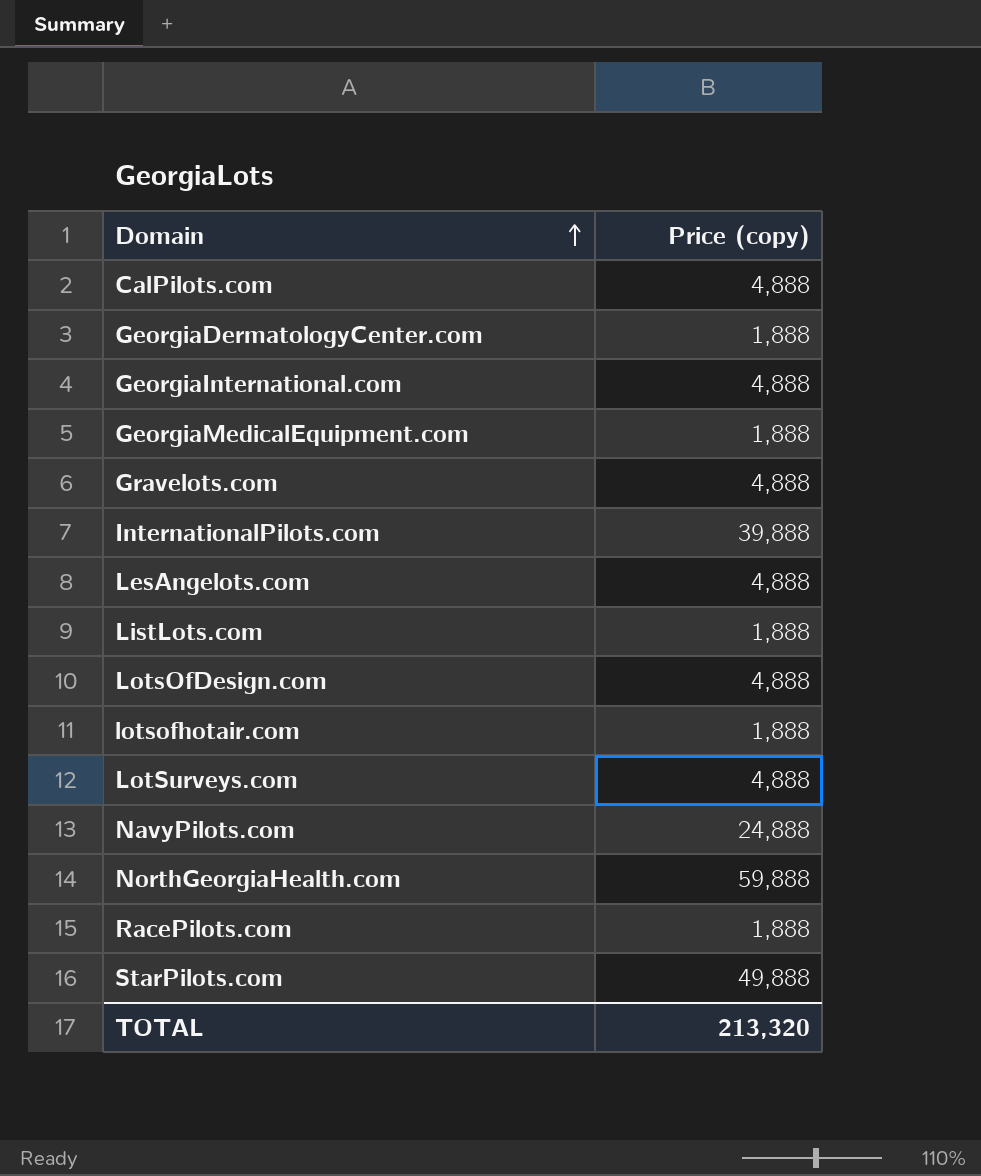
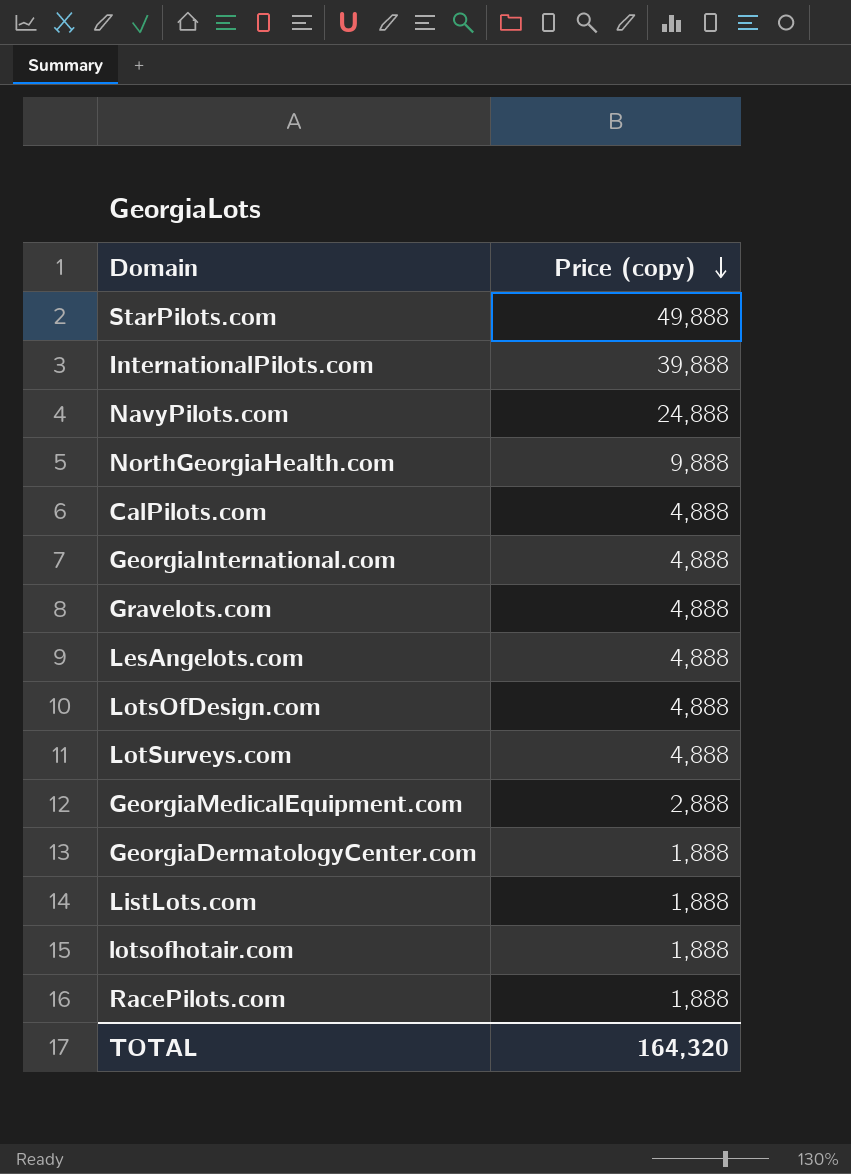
row order: Domain ascending -> Price (copy) descending
NorthGeorgiaHealth.com | Price (copy): 59,888 -> 9,888
GeorgiaMedicalEquipment.com | Price (copy): 1,888 -> 2,888
TOTAL | Price (copy): 213,320 -> 164,320

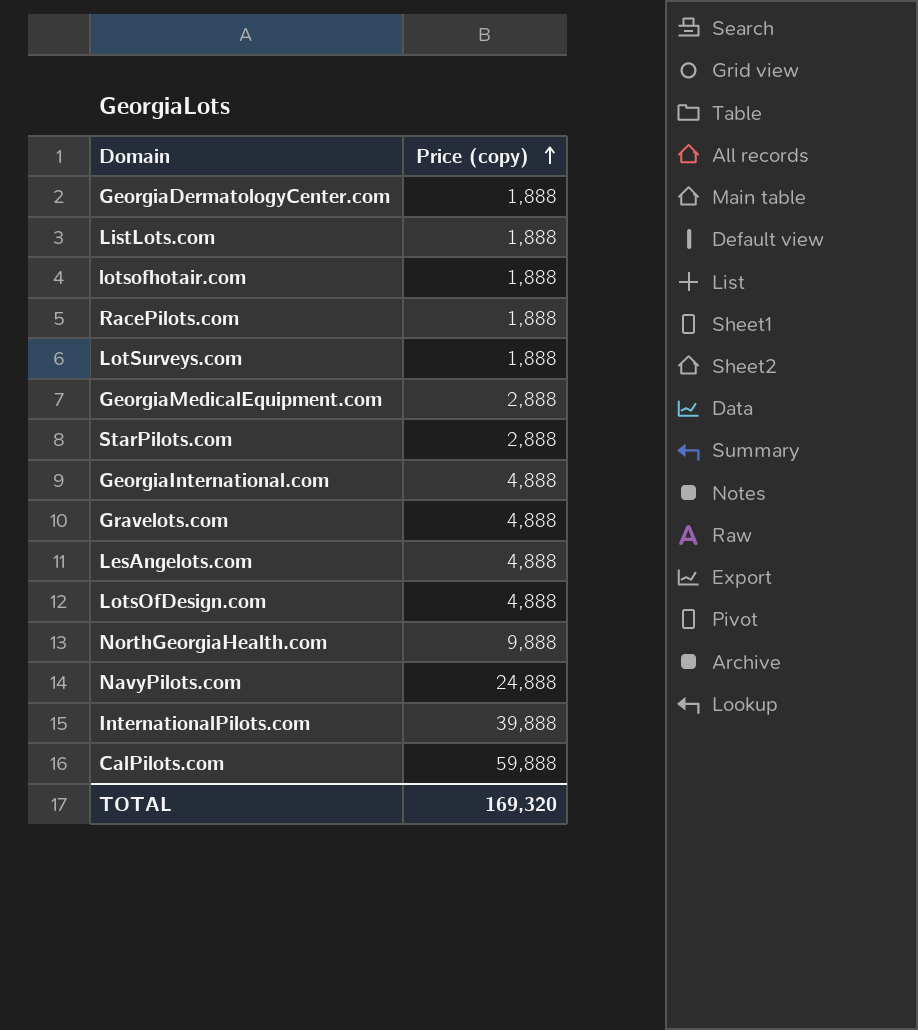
row order: Price (copy) descending -> Price (copy) ascending
LotSurveys.com | Price (copy): 4,888 -> 1,888
StarPilots.com | Price (copy): 49,888 -> 2,888
CalPilots.com | Price (copy): 4,888 -> 59,888
TOTAL | Price (copy): 164,320 -> 169,320

